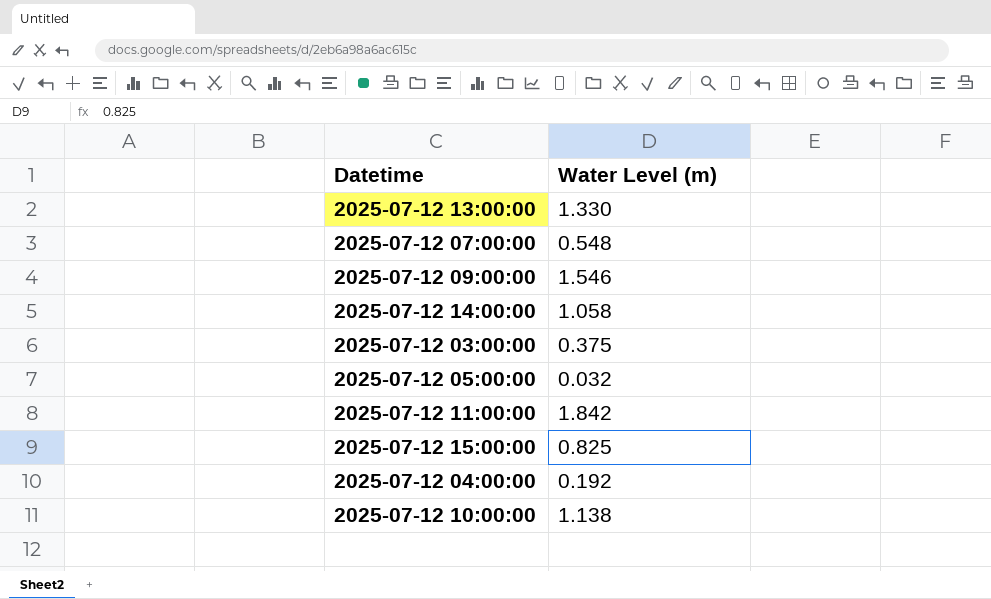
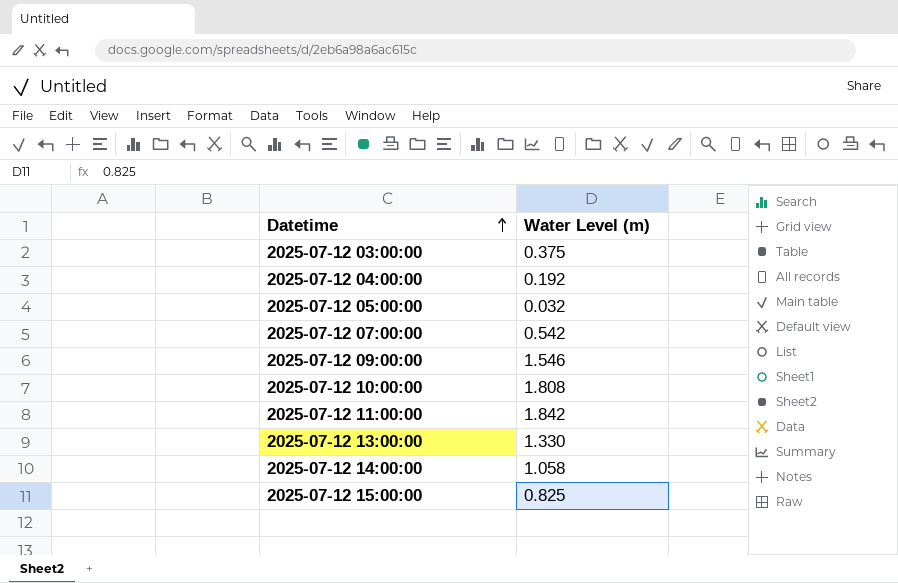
row order: none -> Datetime ascending
2025-07-12 07:00:00 | Water Level (m): 0.548 -> 0.542
2025-07-12 10:00:00 | Water Level (m): 1.138 -> 1.808

